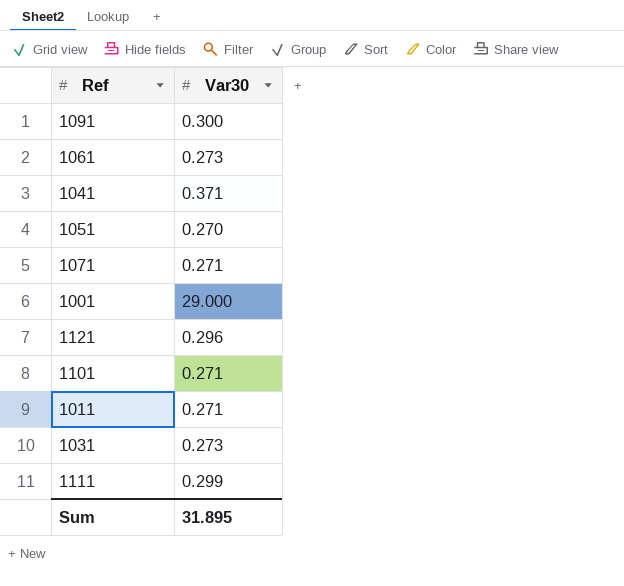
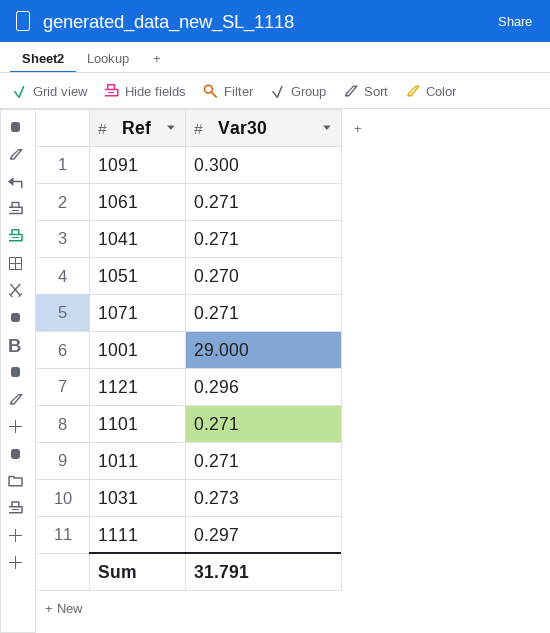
1061 | Var30: 0.273 -> 0.271
1041 | Var30: 0.371 -> 0.271
1111 | Var30: 0.299 -> 0.297
Sum | Var30: 31.895 -> 31.791

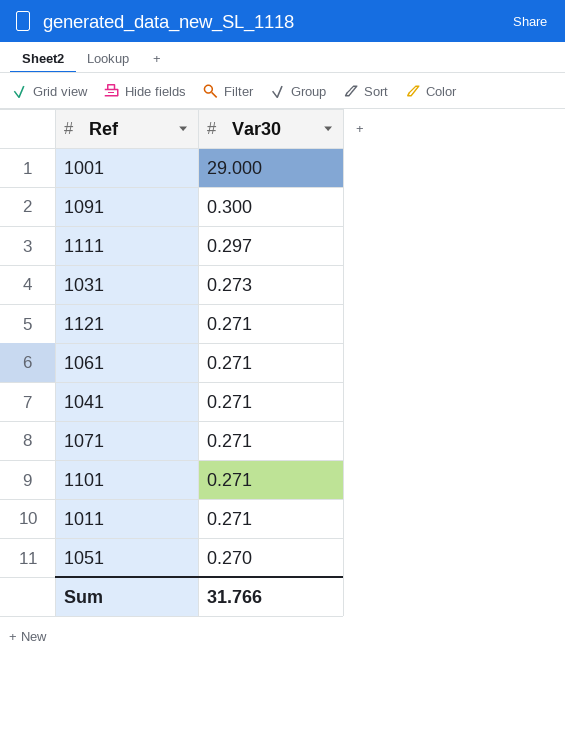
row order: none -> Var30 descending
1121 | Var30: 0.296 -> 0.271
Sum | Var30: 31.791 -> 31.766

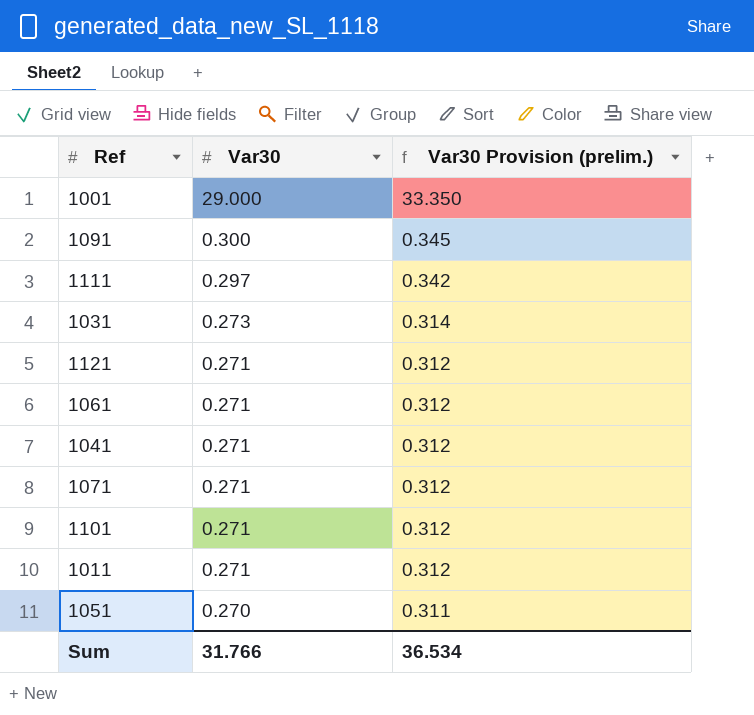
column Var30 Provision (prelim.) | formula: none -> [Var30] * 1.15

